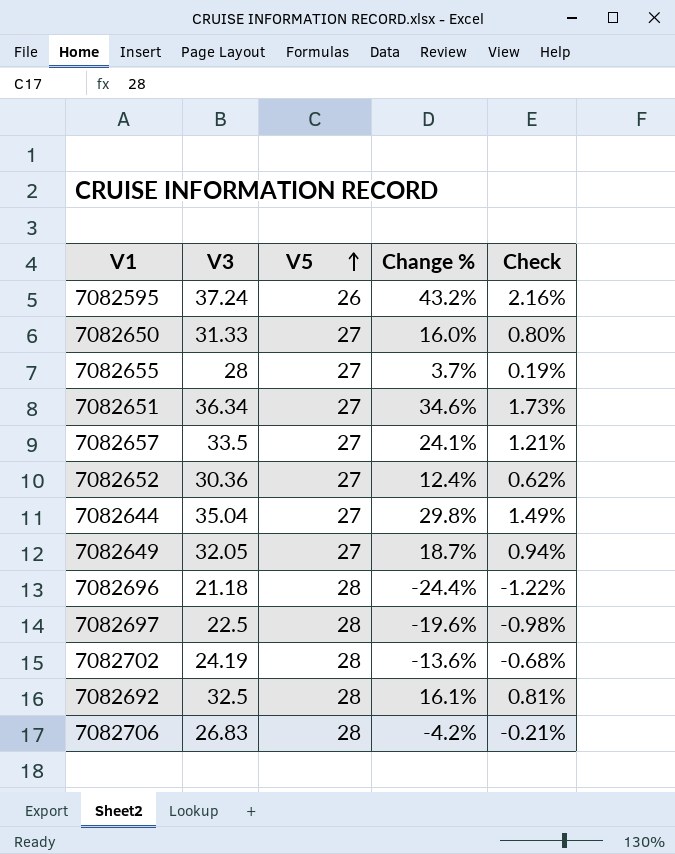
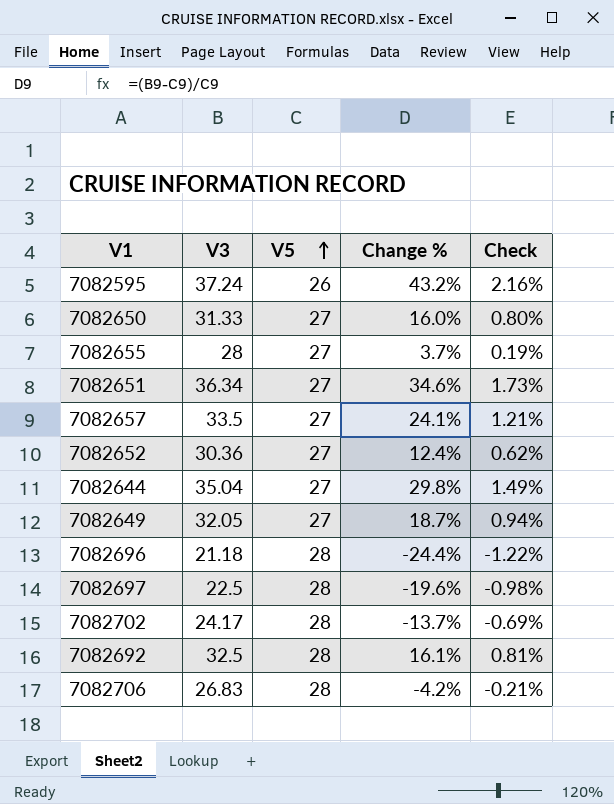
7082702 | V3: 24.19 -> 24.17
7082702 | Change %: -13.6% -> -13.7%
7082702 | Check: -0.68% -> -0.69%

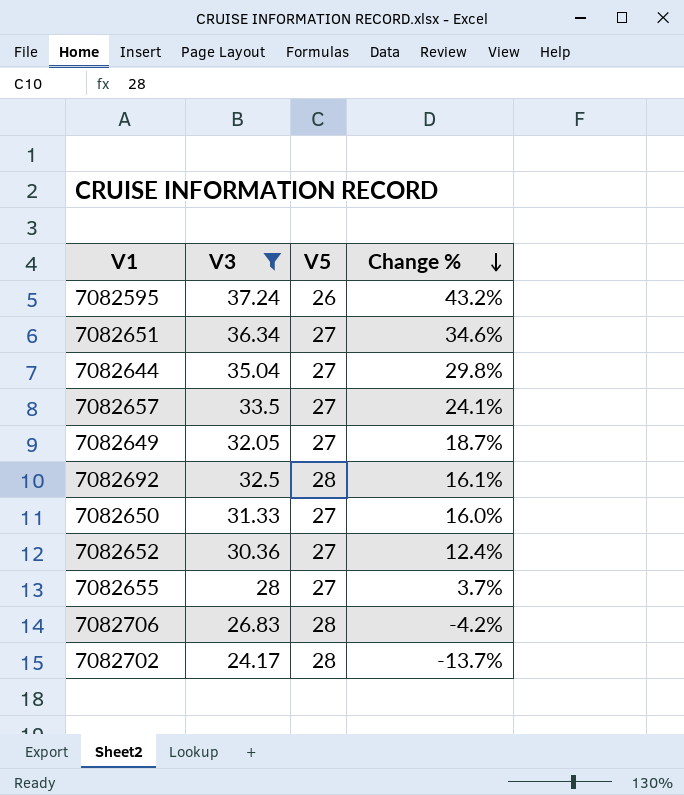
filter: none -> V3 >= 24.17
row order: V5 ascending -> Change % descending
column Check | formula: [Change %] * 0.05 -> none

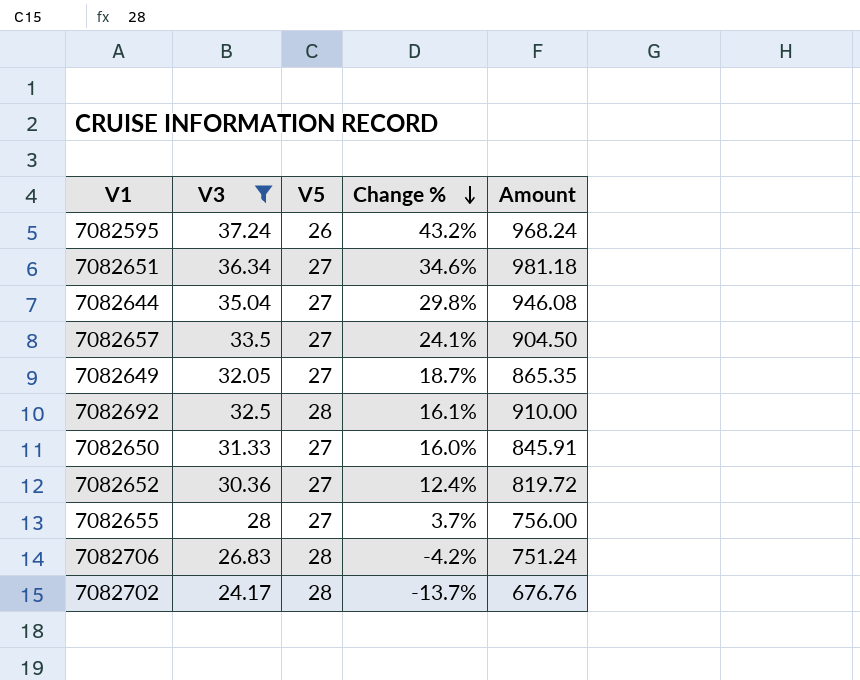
column Amount | formula: none -> [V3] * [V5]

